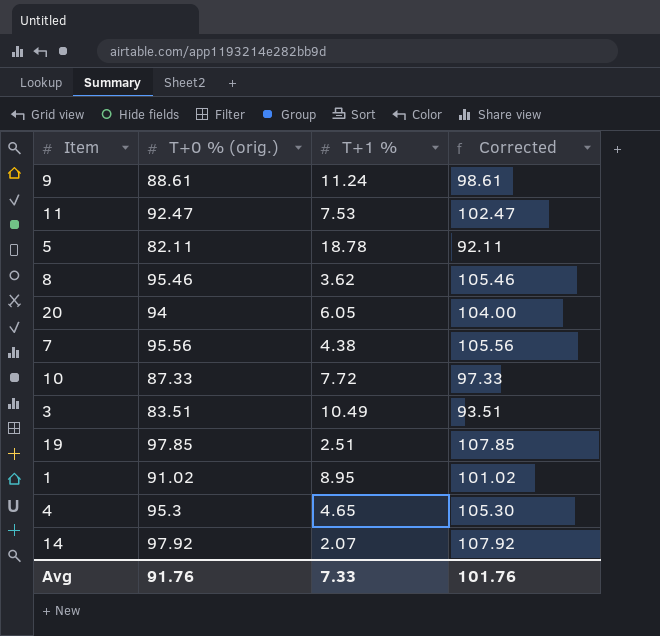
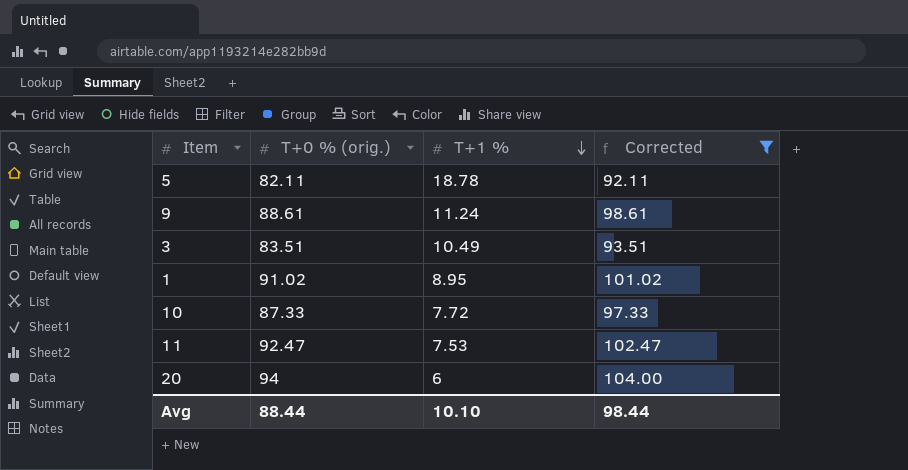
filter: none -> Corrected <= 104.00
row order: none -> T+1 % descending
20 | T+1 %: 6.05 -> 6
Avg | T+0 % (orig.): 91.76 -> 88.44
Avg | T+1 %: 7.33 -> 10.10
Avg | Corrected: 101.76 -> 98.44

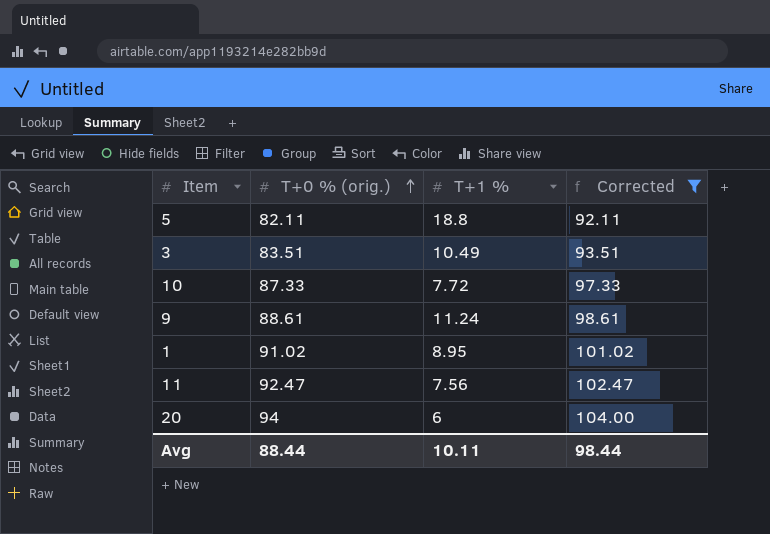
row order: T+1 % descending -> T+0 % (orig.) ascending
5 | T+1 %: 18.78 -> 18.8
11 | T+1 %: 7.53 -> 7.56
Avg | T+1 %: 10.10 -> 10.11

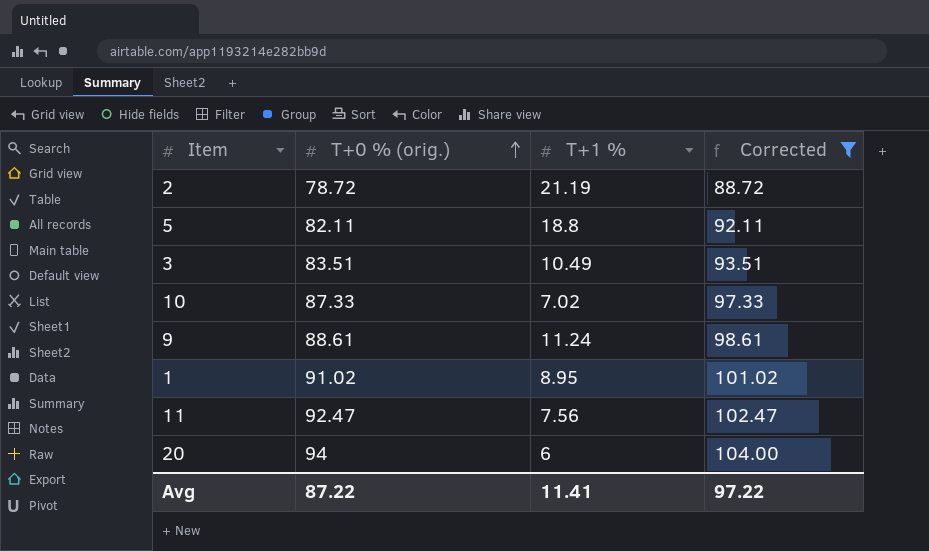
row 2: none -> 78.72 | 21.19 | 88.72
10 | T+1 %: 7.72 -> 7.02
Avg | T+0 % (orig.): 88.44 -> 87.22
Avg | T+1 %: 10.11 -> 11.41
Avg | Corrected: 98.44 -> 97.22

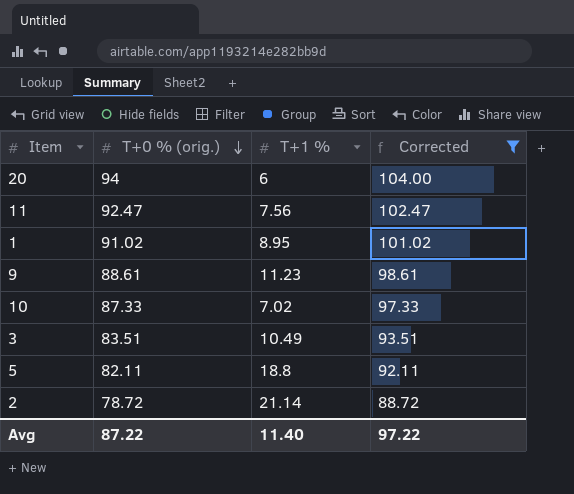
row order: T+0 % (orig.) ascending -> T+0 % (orig.) descending
9 | T+1 %: 11.24 -> 11.23
2 | T+1 %: 21.19 -> 21.14
Avg | T+1 %: 11.41 -> 11.40

